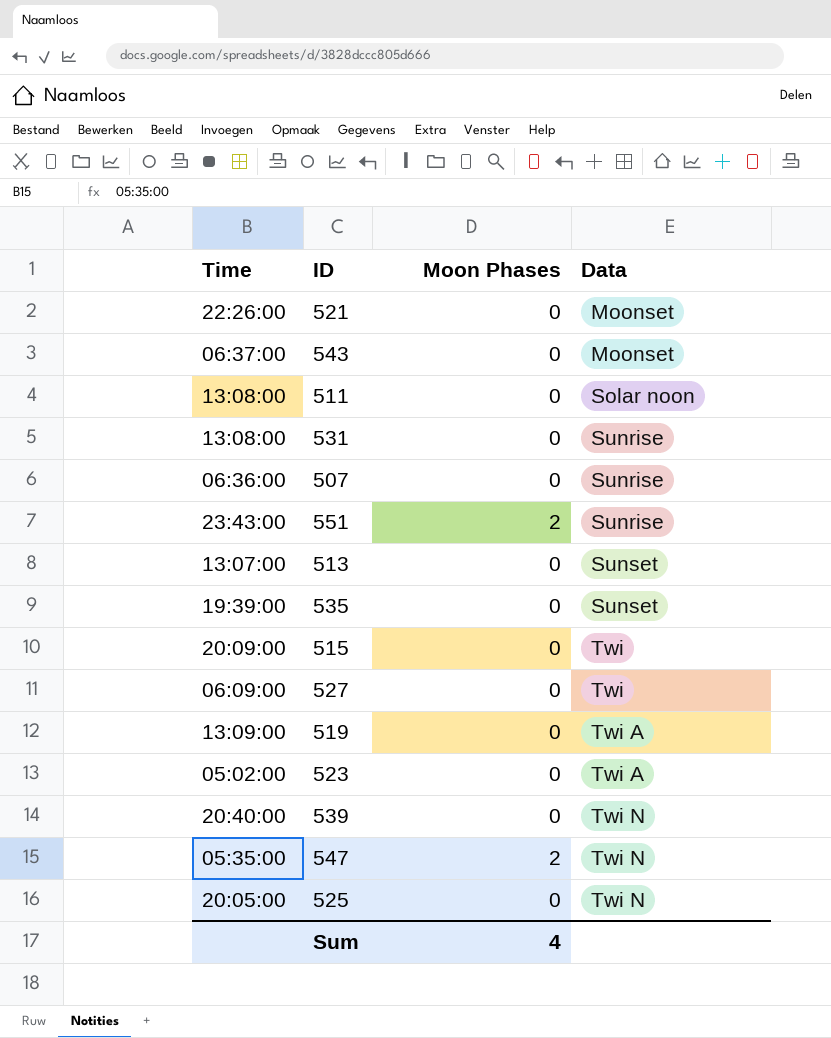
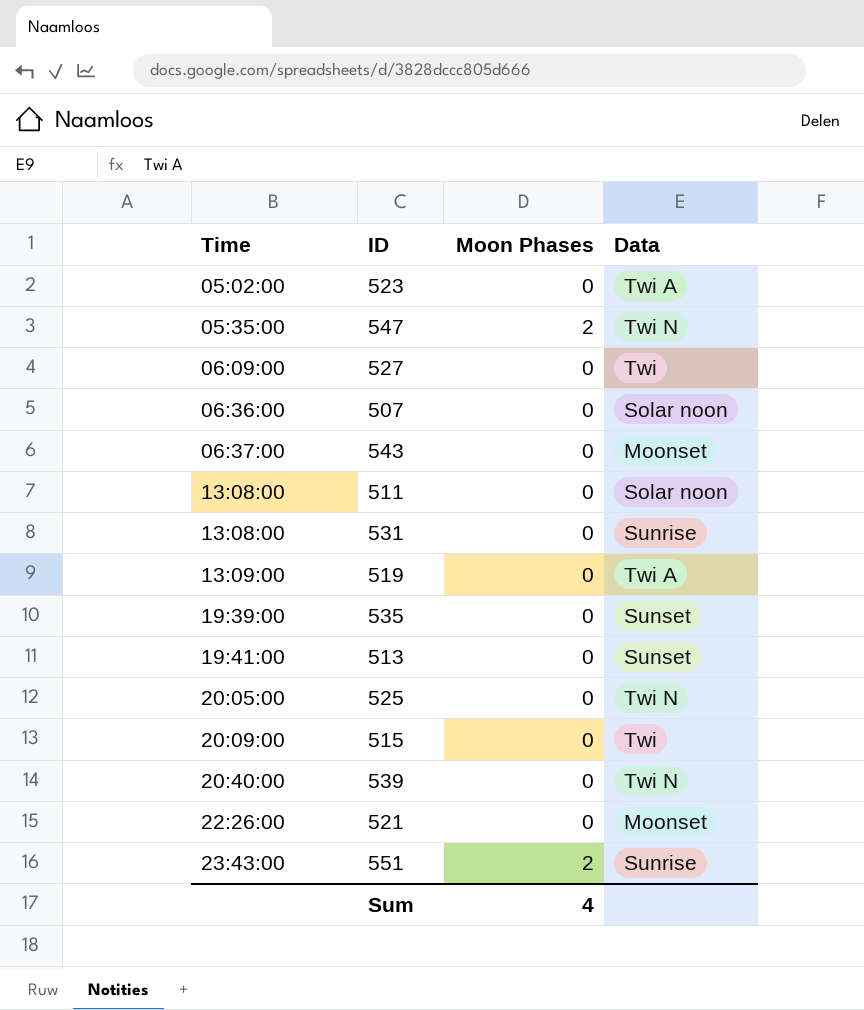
row order: Data ascending -> Time ascending
507 | Data: Sunrise -> Solar noon
513 | Time: 13:07:00 -> 19:41:00

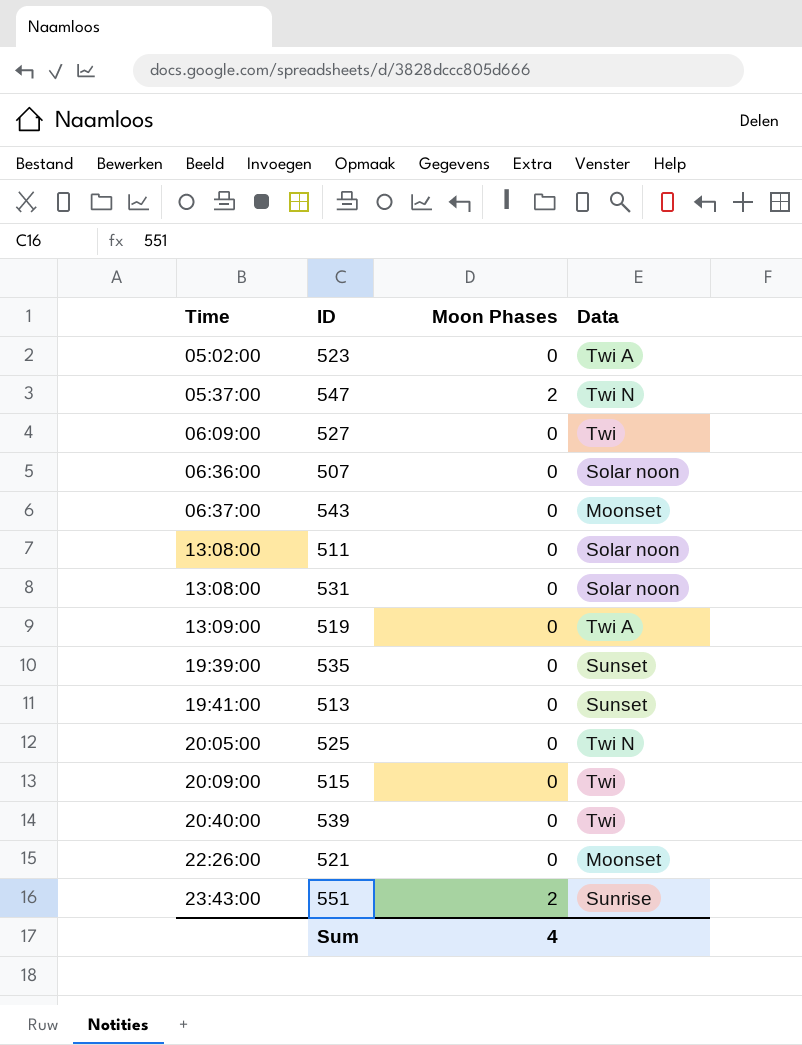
547 | Time: 05:35:00 -> 05:37:00
531 | Data: Sunrise -> Solar noon
539 | Data: Twi N -> Twi

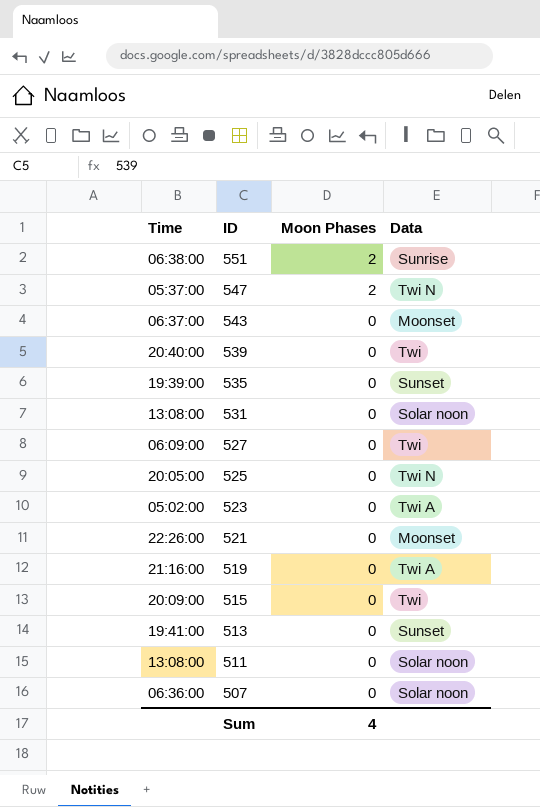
row order: Time ascending -> ID descending
551 | Time: 23:43:00 -> 06:38:00
519 | Time: 13:09:00 -> 21:16:00

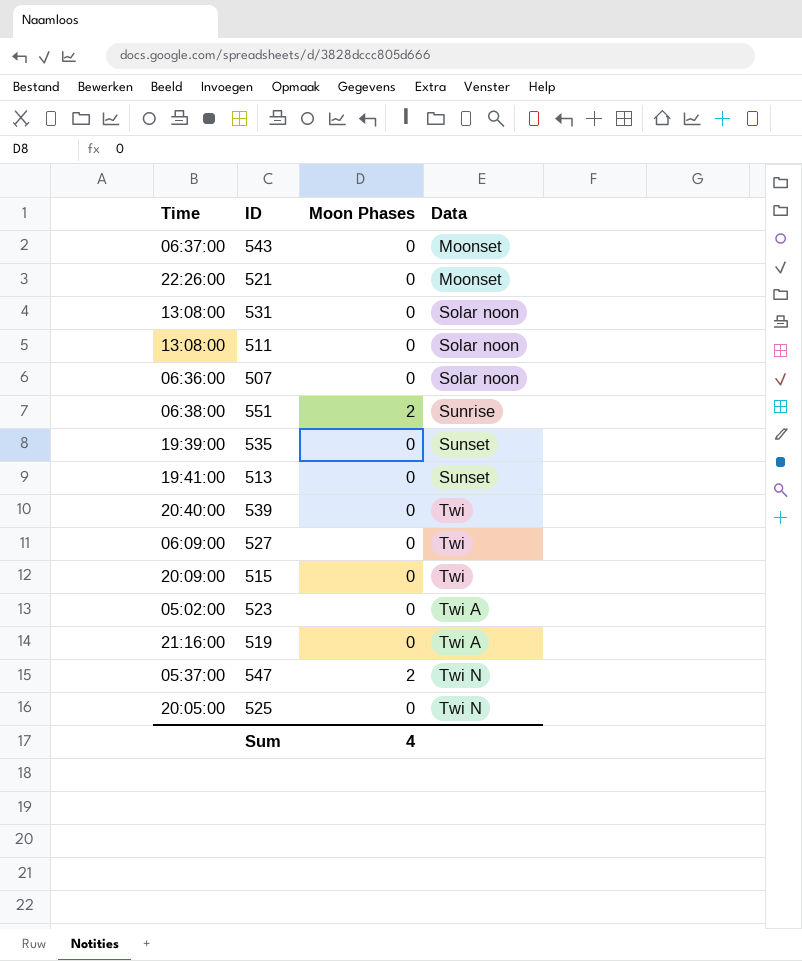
row order: ID descending -> Data ascending

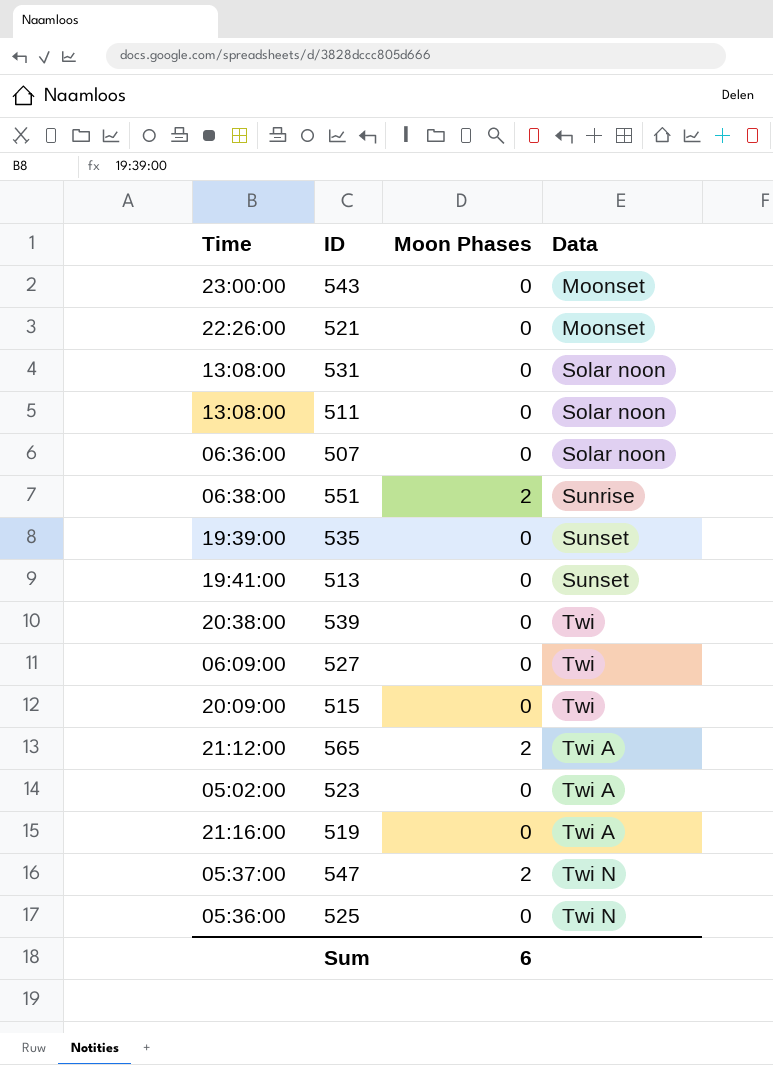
543 | Time: 06:37:00 -> 23:00:00
539 | Time: 20:40:00 -> 20:38:00
row 565: none -> 21:12:00 | 2 | Twi A
525 | Time: 20:05:00 -> 05:36:00
Sum | Moon Phases: 4 -> 6

